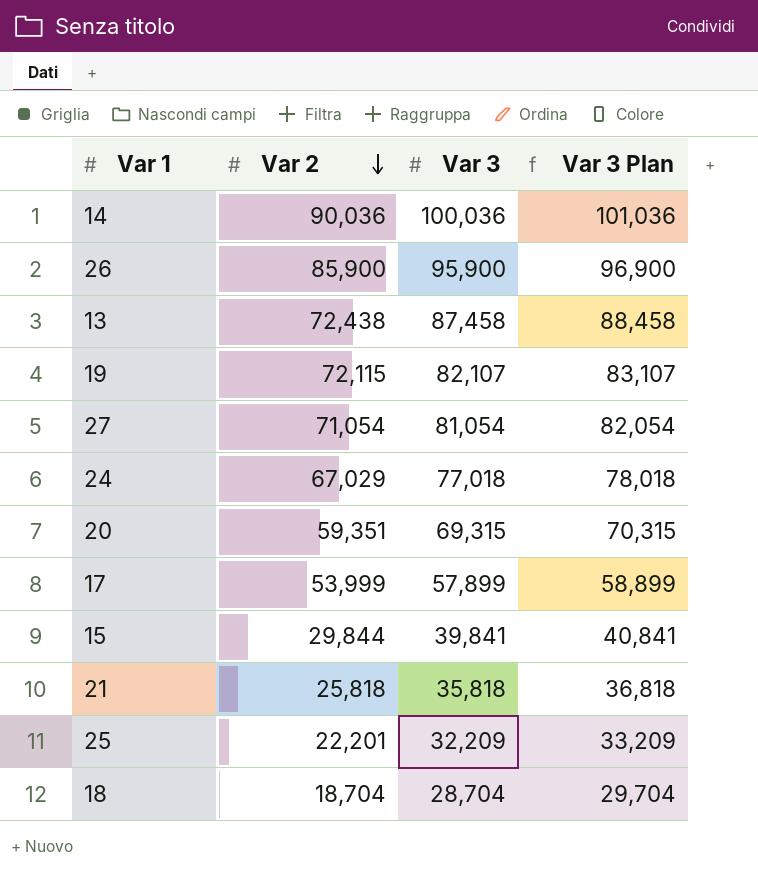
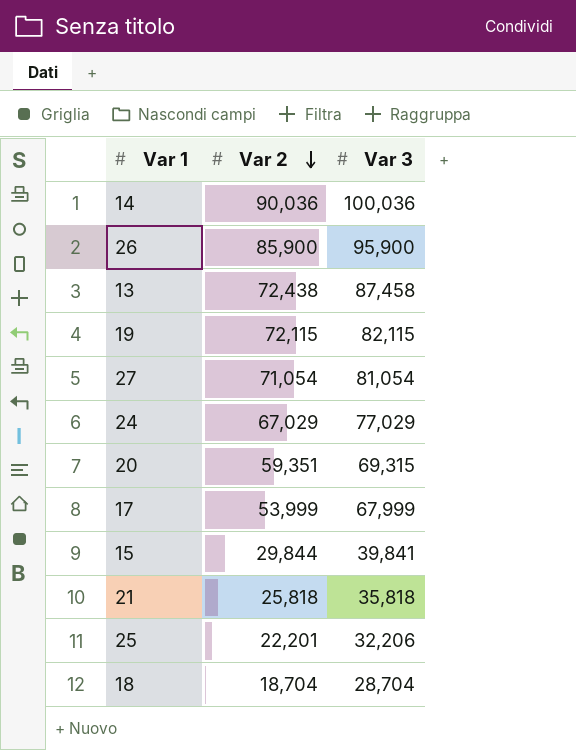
column Var 3 Plan | formula: [Var 3] + 1000 -> none
19 | Var 3: 82,107 -> 82,115
24 | Var 3: 77,018 -> 77,029
17 | Var 3: 57,899 -> 67,999
25 | Var 3: 32,209 -> 32,206

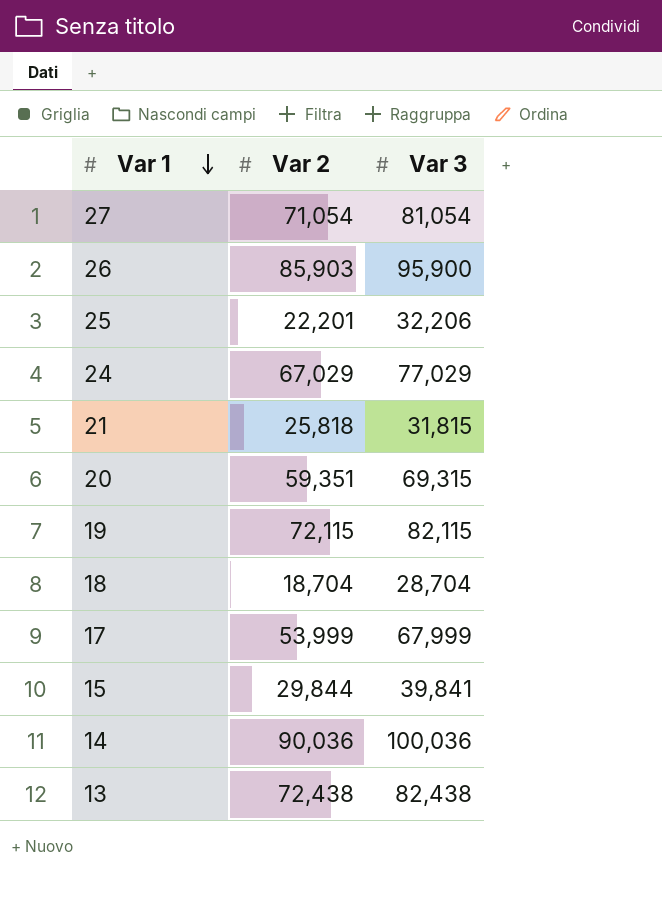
row order: Var 2 descending -> Var 1 descending
26 | Var 2: 85,900 -> 85,903
21 | Var 3: 35,818 -> 31,815
13 | Var 3: 87,458 -> 82,438

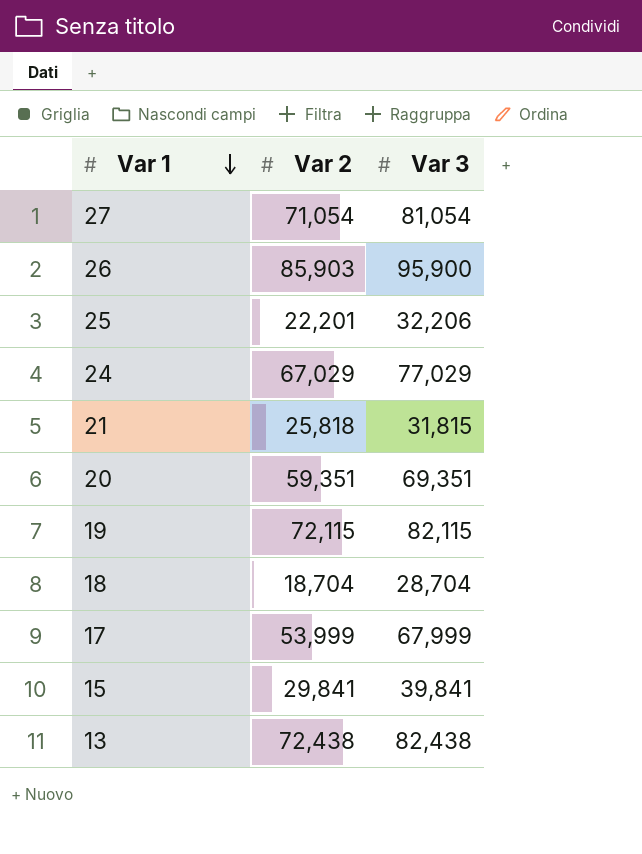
row 14: 90,036 | 100,036 -> none
20 | Var 3: 69,315 -> 69,351
15 | Var 2: 29,844 -> 29,841

